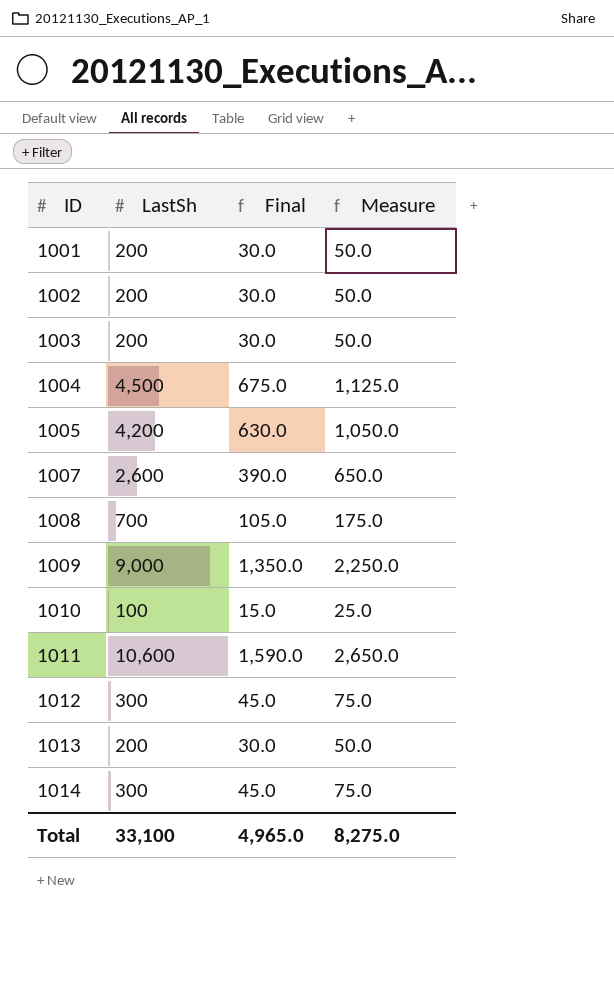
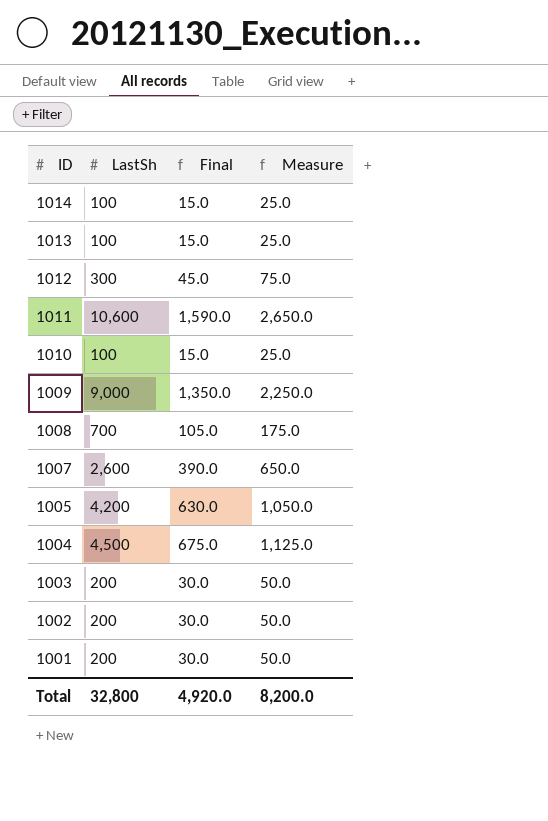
row order: ID ascending -> ID descending
1014 | LastSh: 300 -> 100
1014 | Final: 45.0 -> 15.0
1014 | Measure: 75.0 -> 25.0
1013 | LastSh: 200 -> 100
1013 | Final: 30.0 -> 15.0
1013 | Measure: 50.0 -> 25.0
Total | LastSh: 33,100 -> 32,800
Total | Final: 4,965.0 -> 4,920.0
Total | Measure: 8,275.0 -> 8,200.0

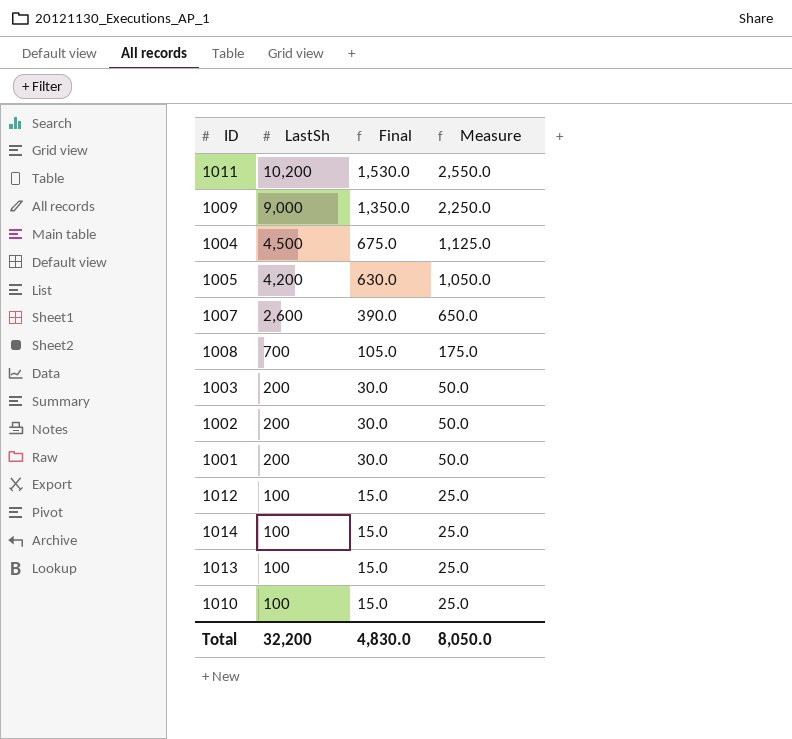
row order: ID descending -> LastSh descending
1011 | LastSh: 10,600 -> 10,200
1011 | Final: 1,590.0 -> 1,530.0
1011 | Measure: 2,650.0 -> 2,550.0
1012 | LastSh: 300 -> 100
1012 | Final: 45.0 -> 15.0
1012 | Measure: 75.0 -> 25.0
Total | LastSh: 32,800 -> 32,200
Total | Final: 4,920.0 -> 4,830.0
Total | Measure: 8,200.0 -> 8,050.0

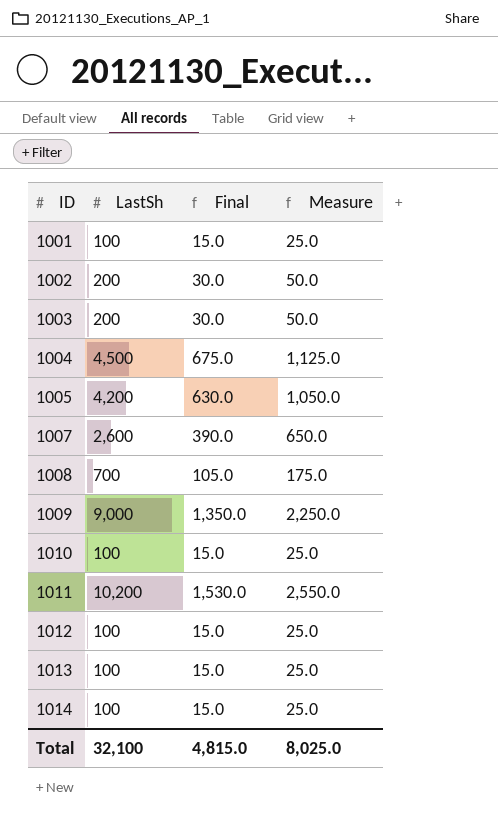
row order: LastSh descending -> ID ascending
1001 | LastSh: 200 -> 100
1001 | Final: 30.0 -> 15.0
1001 | Measure: 50.0 -> 25.0
Total | LastSh: 32,200 -> 32,100
Total | Final: 4,830.0 -> 4,815.0
Total | Measure: 8,050.0 -> 8,025.0

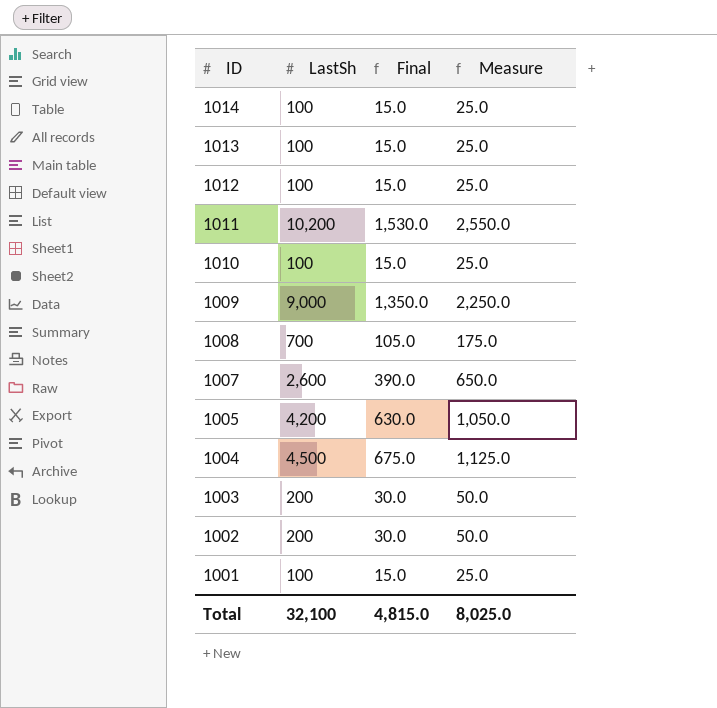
row order: ID ascending -> ID descending

